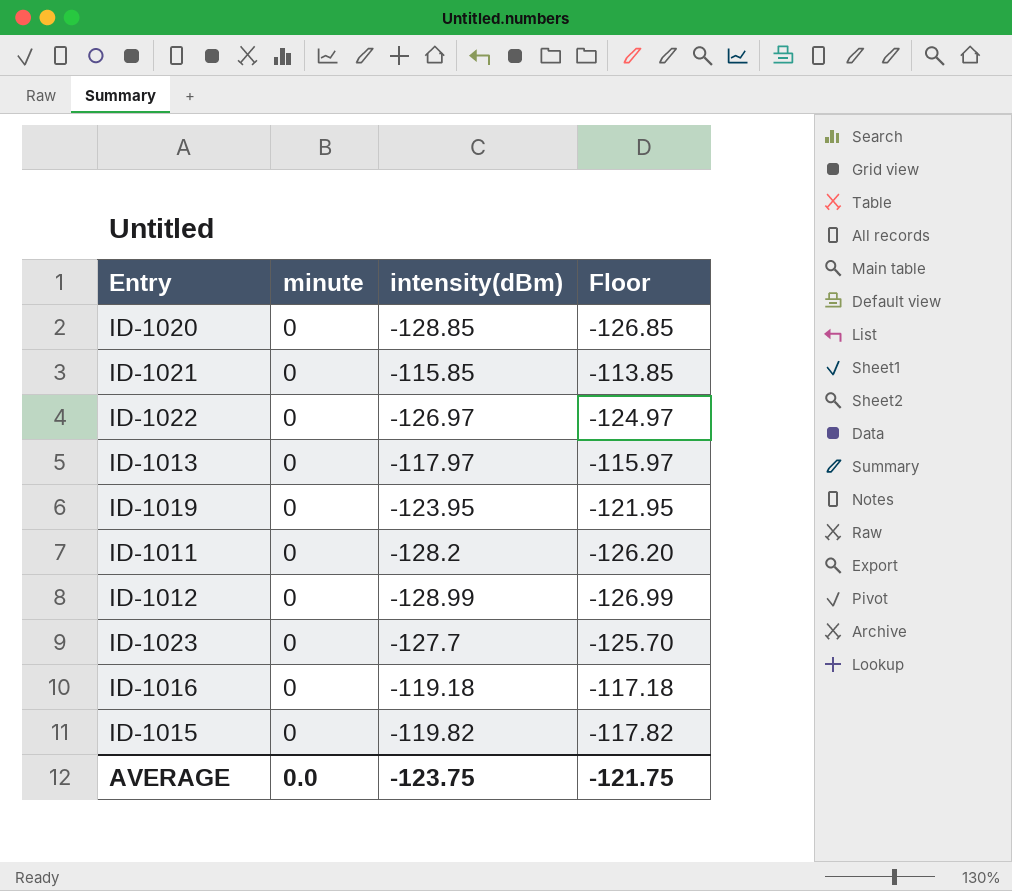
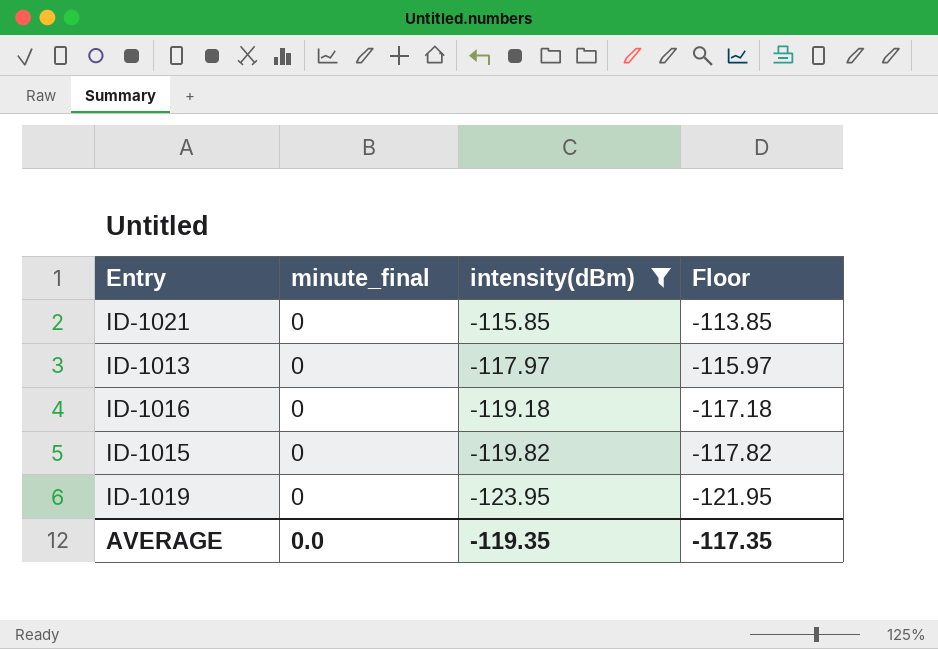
filter: none -> intensity(dBm) >= -123.95
row order: none -> intensity(dBm) descending
column name: minute -> minute_final
AVERAGE | intensity(dBm): -123.75 -> -119.35
AVERAGE | Floor: -121.75 -> -117.35

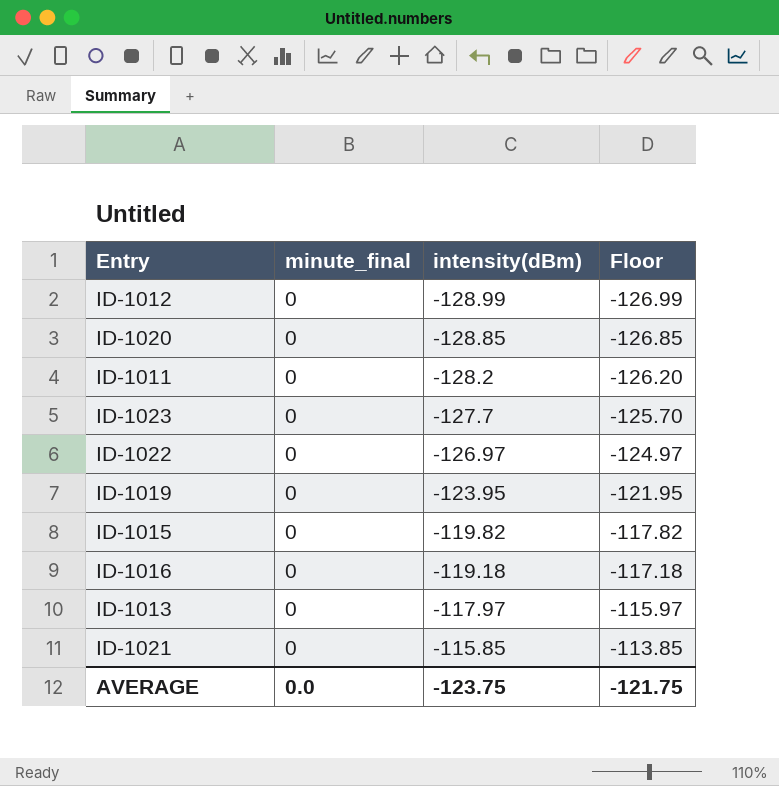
filter: intensity(dBm) >= -123.95 -> none
row order: intensity(dBm) descending -> intensity(dBm) ascending
AVERAGE | intensity(dBm): -119.35 -> -123.75
AVERAGE | Floor: -117.35 -> -121.75

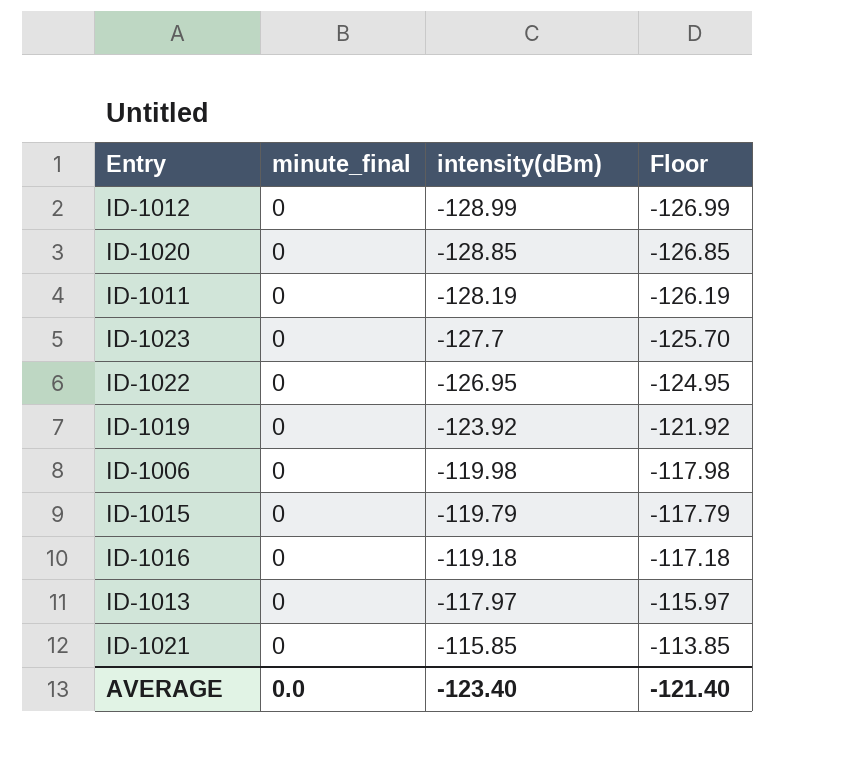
ID-1011 | intensity(dBm): -128.2 -> -128.19
ID-1011 | Floor: -126.20 -> -126.19
ID-1022 | intensity(dBm): -126.97 -> -126.95
ID-1022 | Floor: -124.97 -> -124.95
ID-1019 | intensity(dBm): -123.95 -> -123.92
ID-1019 | Floor: -121.95 -> -121.92
row ID-1006: none -> 0 | -119.98 | -117.98
ID-1015 | intensity(dBm): -119.82 -> -119.79
ID-1015 | Floor: -117.82 -> -117.79
AVERAGE | intensity(dBm): -123.75 -> -123.40
AVERAGE | Floor: -121.75 -> -121.40

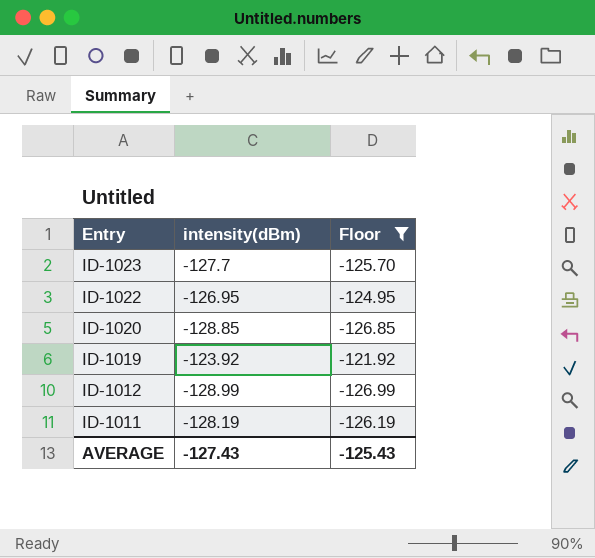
filter: none -> Floor <= -121.92
row order: intensity(dBm) ascending -> Entry descending
column minute_final | position: 2 -> none
AVERAGE | intensity(dBm): -123.40 -> -127.43
AVERAGE | Floor: -121.40 -> -125.43

